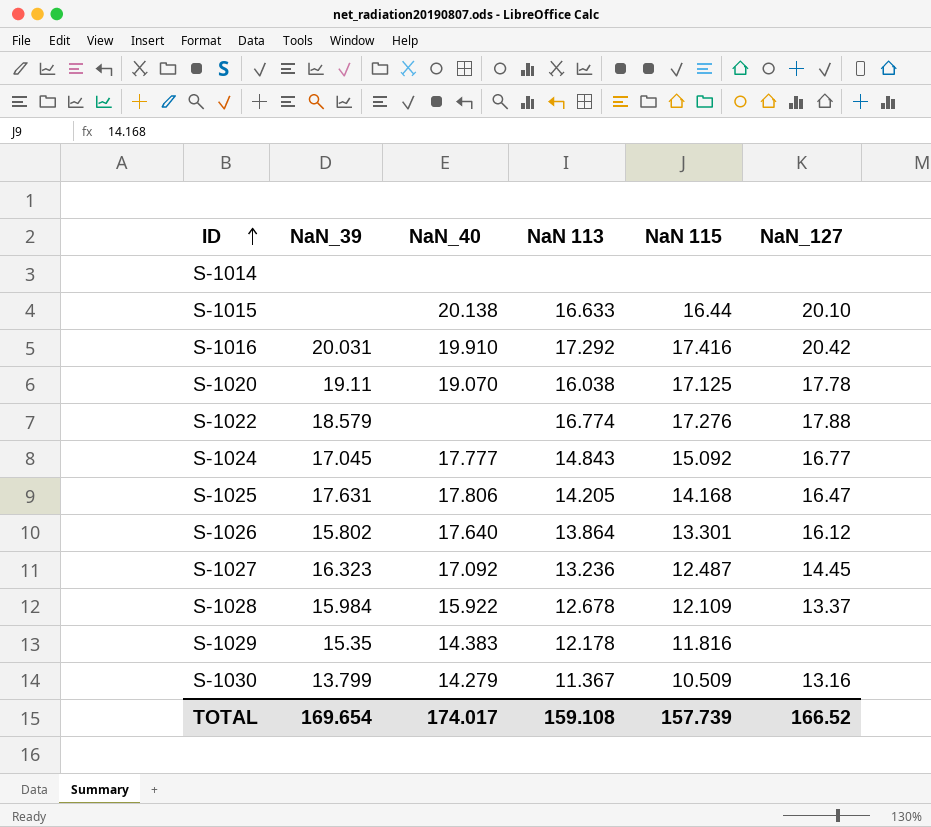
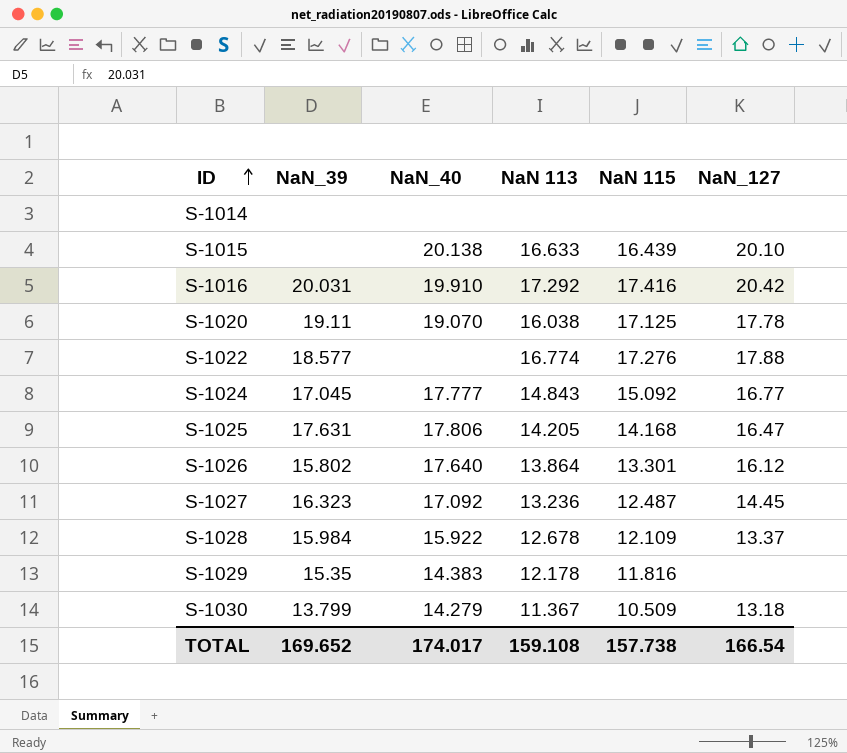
S-1015 | NaN 115: 16.44 -> 16.439
S-1022 | NaN_39: 18.579 -> 18.577
S-1030 | NaN_127: 13.16 -> 13.18
TOTAL | NaN_39: 169.654 -> 169.652
TOTAL | NaN 115: 157.739 -> 157.738
TOTAL | NaN_127: 166.52 -> 166.54

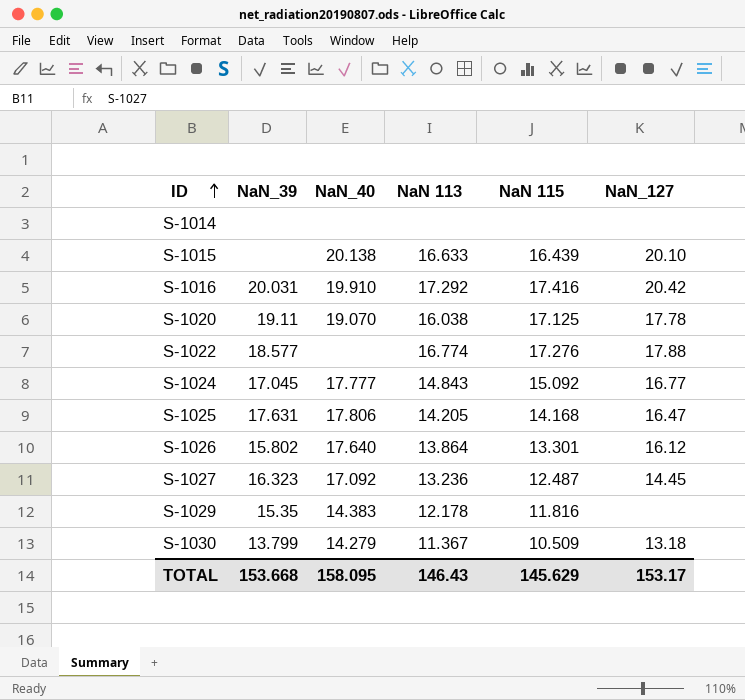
row S-1028: 15.984 | 15.922 | 12.678 | 12.109 | 13.37 -> none
TOTAL | NaN_39: 169.652 -> 153.668
TOTAL | NaN_40: 174.017 -> 158.095
TOTAL | NaN 113: 159.108 -> 146.43
TOTAL | NaN 115: 157.738 -> 145.629
TOTAL | NaN_127: 166.54 -> 153.17

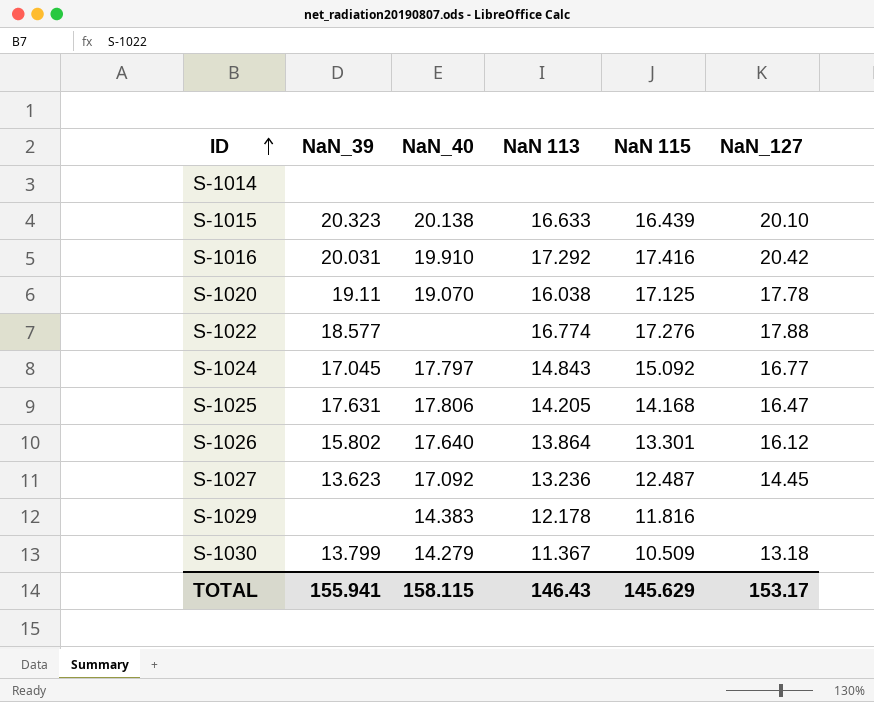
S-1015 | NaN_39: none -> 20.323
S-1024 | NaN_40: 17.777 -> 17.797
S-1027 | NaN_39: 16.323 -> 13.623
S-1029 | NaN_39: 15.35 -> none
TOTAL | NaN_39: 153.668 -> 155.941
TOTAL | NaN_40: 158.095 -> 158.115

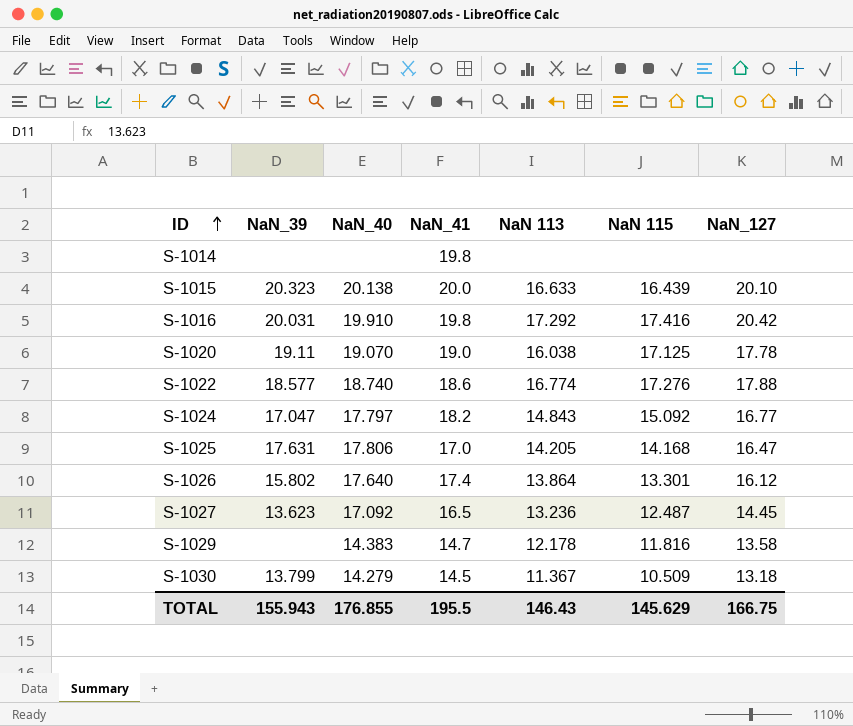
column NaN_41 | position: none -> 4
S-1022 | NaN_40: none -> 18.740
S-1024 | NaN_39: 17.045 -> 17.047
S-1029 | NaN_127: none -> 13.58
TOTAL | NaN_39: 155.941 -> 155.943
TOTAL | NaN_40: 158.115 -> 176.855
TOTAL | NaN_127: 153.17 -> 166.75

